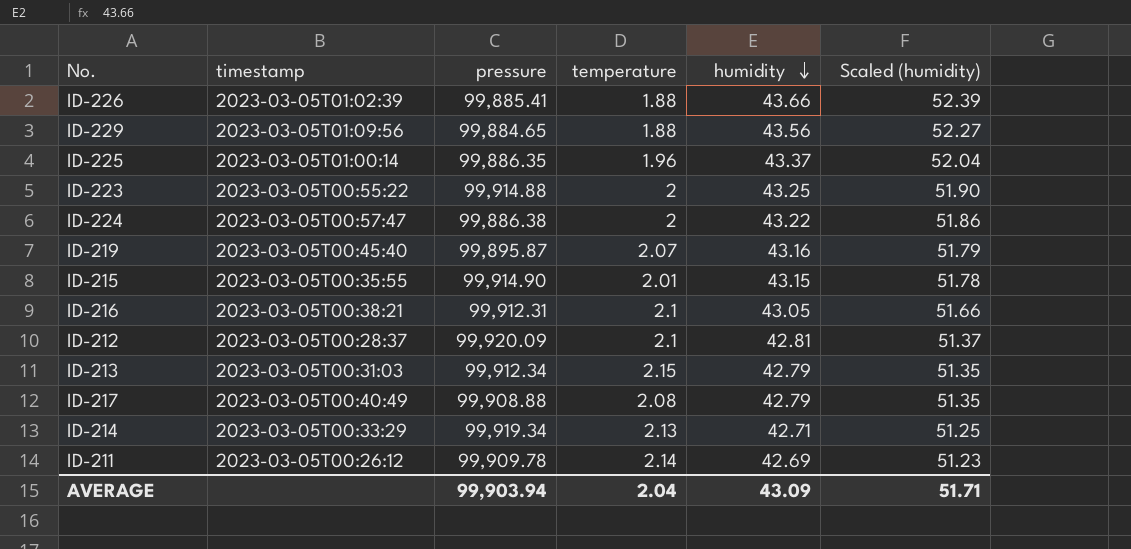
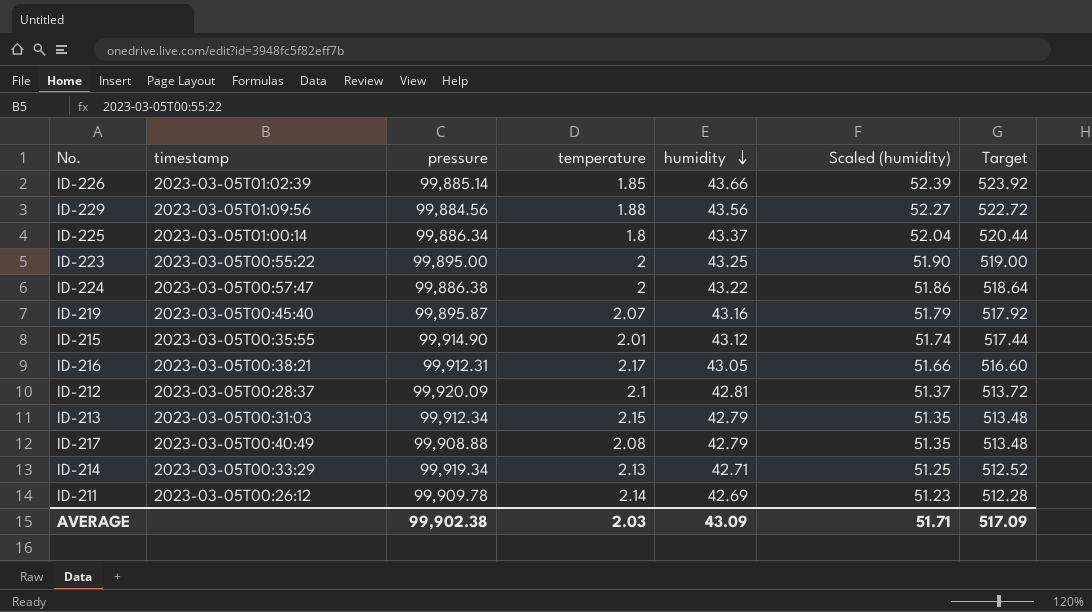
column Target | formula: none -> [humidity] * 12
ID-226 | pressure: 99,885.41 -> 99,885.14
ID-226 | temperature: 1.88 -> 1.85
ID-229 | pressure: 99,884.65 -> 99,884.56
ID-225 | pressure: 99,886.35 -> 99,886.34
ID-225 | temperature: 1.96 -> 1.8
ID-223 | pressure: 99,914.88 -> 99,895.00
ID-215 | humidity: 43.15 -> 43.12
ID-215 | Scaled (humidity): 51.78 -> 51.74
ID-216 | temperature: 2.1 -> 2.17
AVERAGE | pressure: 99,903.94 -> 99,902.38
AVERAGE | temperature: 2.04 -> 2.03

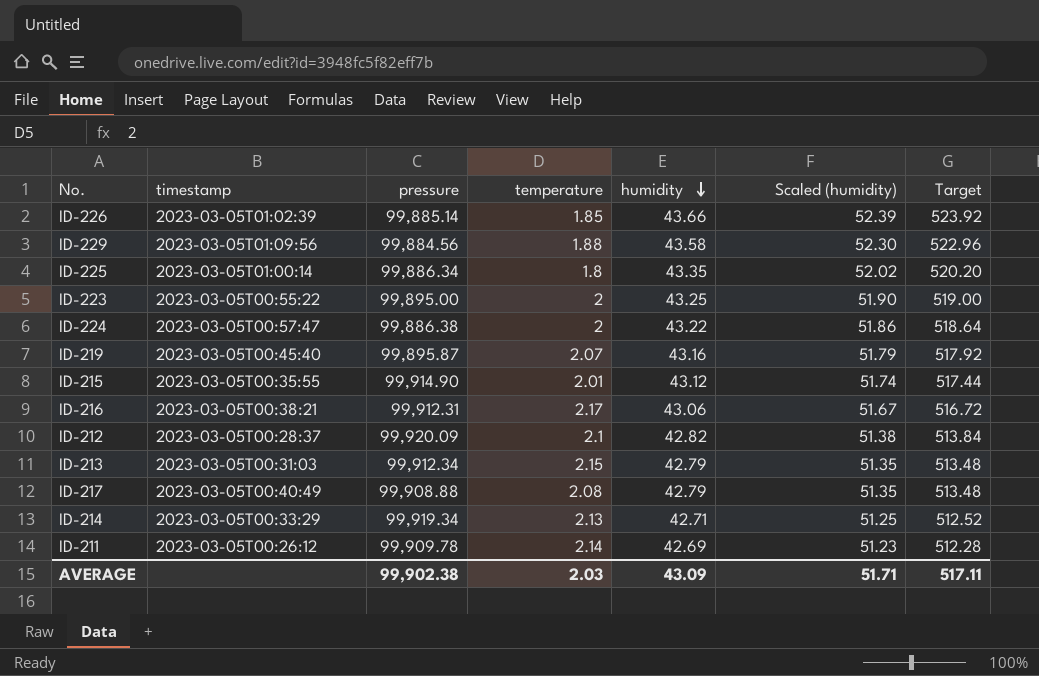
ID-229 | humidity: 43.56 -> 43.58
ID-229 | Scaled (humidity): 52.27 -> 52.30
ID-229 | Target: 522.72 -> 522.96
ID-225 | humidity: 43.37 -> 43.35
ID-225 | Scaled (humidity): 52.04 -> 52.02
ID-225 | Target: 520.44 -> 520.20
ID-216 | humidity: 43.05 -> 43.06
ID-216 | Scaled (humidity): 51.66 -> 51.67
ID-216 | Target: 516.60 -> 516.72
ID-212 | humidity: 42.81 -> 42.82
ID-212 | Scaled (humidity): 51.37 -> 51.38
ID-212 | Target: 513.72 -> 513.84
AVERAGE | Target: 517.09 -> 517.11

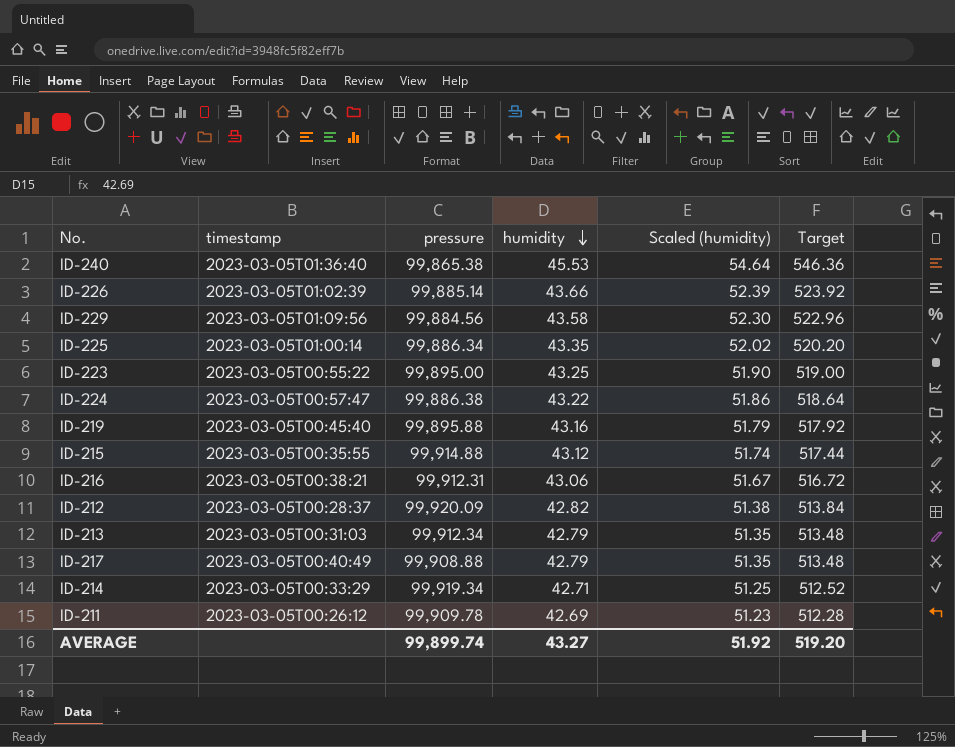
column temperature | position: 4 -> none
row ID-240: none -> 2023-03-05T01:36:40 | 99,865.38 | 45.53 | 54.64 | 546.36
ID-219 | pressure: 99,895.87 -> 99,895.88
ID-215 | pressure: 99,914.90 -> 99,914.88
AVERAGE | pressure: 99,902.38 -> 99,899.74
AVERAGE | humidity: 43.09 -> 43.27
AVERAGE | Scaled (humidity): 51.71 -> 51.92
AVERAGE | Target: 517.11 -> 519.20

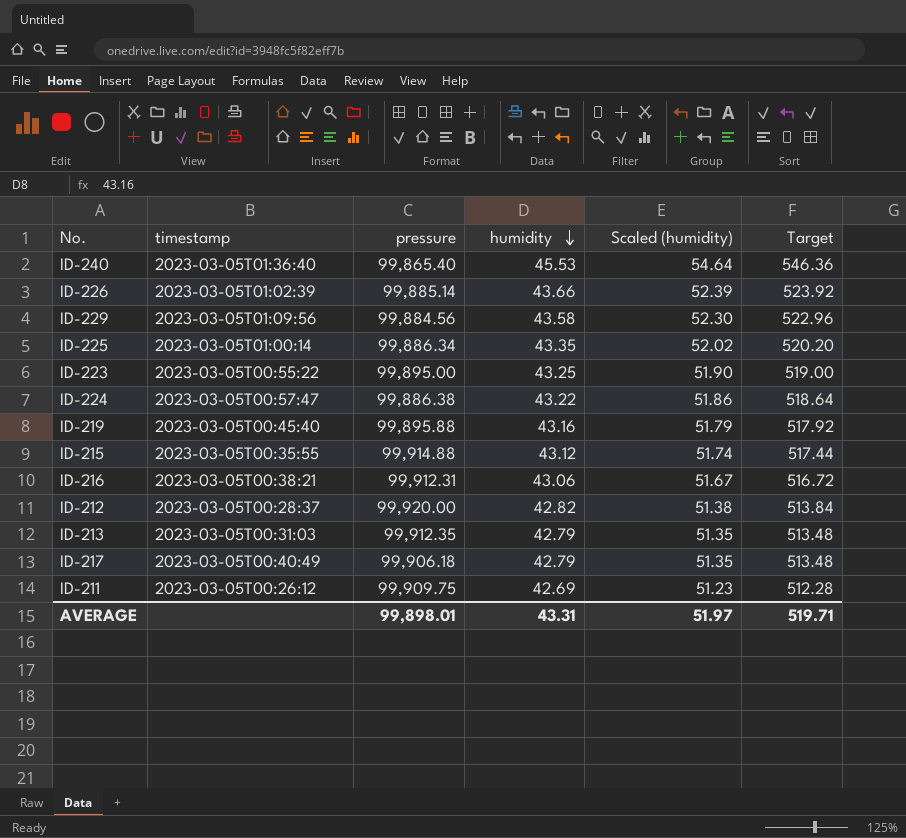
row ID-214: 2023-03-05T00:33:29 | 99,919.34 | 42.71 | 51.25 | 512.52 -> none
ID-240 | pressure: 99,865.38 -> 99,865.40
ID-212 | pressure: 99,920.09 -> 99,920.00
ID-213 | pressure: 99,912.34 -> 99,912.35
ID-217 | pressure: 99,908.88 -> 99,906.18
ID-211 | pressure: 99,909.78 -> 99,909.75
AVERAGE | pressure: 99,899.74 -> 99,898.01
AVERAGE | humidity: 43.27 -> 43.31
AVERAGE | Scaled (humidity): 51.92 -> 51.97
AVERAGE | Target: 519.20 -> 519.71

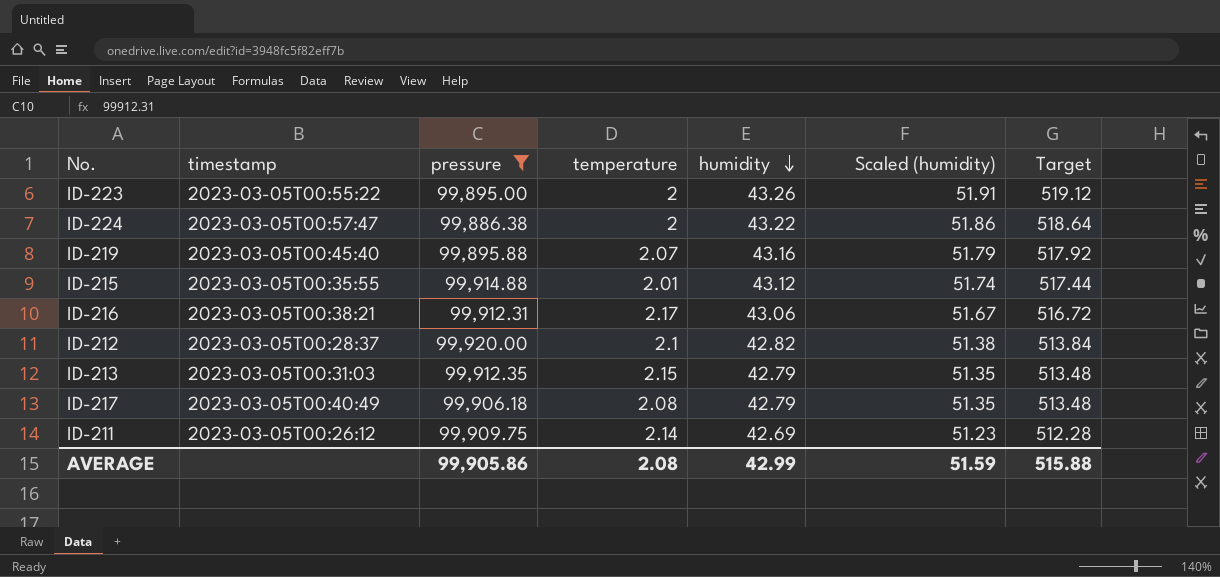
filter: none -> pressure >= 99,886.38
column temperature | position: none -> 4
ID-223 | humidity: 43.25 -> 43.26
ID-223 | Scaled (humidity): 51.90 -> 51.91
ID-223 | Target: 519.00 -> 519.12
AVERAGE | pressure: 99,898.01 -> 99,905.86
AVERAGE | humidity: 43.31 -> 42.99
AVERAGE | Scaled (humidity): 51.97 -> 51.59
AVERAGE | Target: 519.71 -> 515.88

